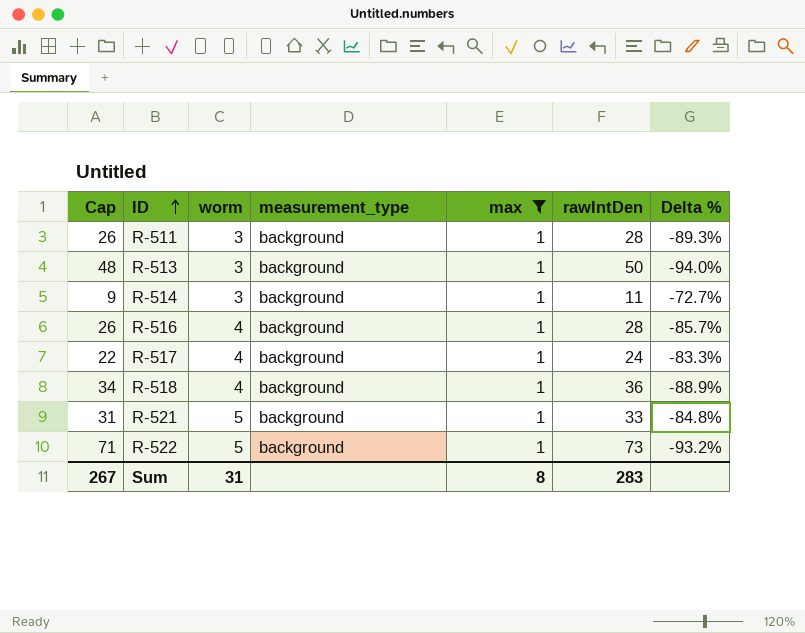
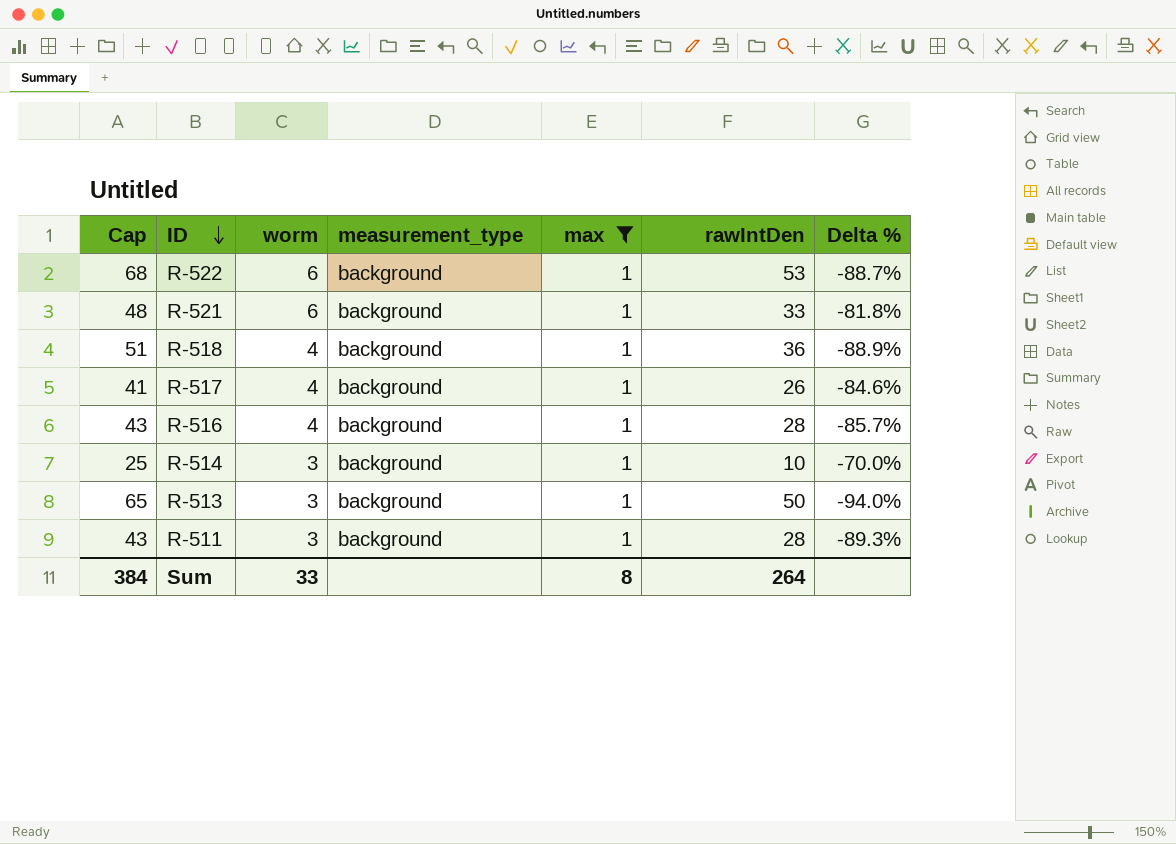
row order: ID ascending -> ID descending
column Cap | formula: [rawIntDen] - 2 -> [rawIntDen] + 15
R-522 | worm: 5 -> 6
R-522 | rawIntDen: 73 -> 53
R-522 | Delta %: -93.2% -> -88.7%
R-521 | worm: 5 -> 6
R-521 | Delta %: -84.8% -> -81.8%
R-517 | rawIntDen: 24 -> 26
R-517 | Delta %: -83.3% -> -84.6%
R-514 | rawIntDen: 11 -> 10
R-514 | Delta %: -72.7% -> -70.0%
Sum | Cap: 267 -> 384
Sum | worm: 31 -> 33
Sum | rawIntDen: 283 -> 264

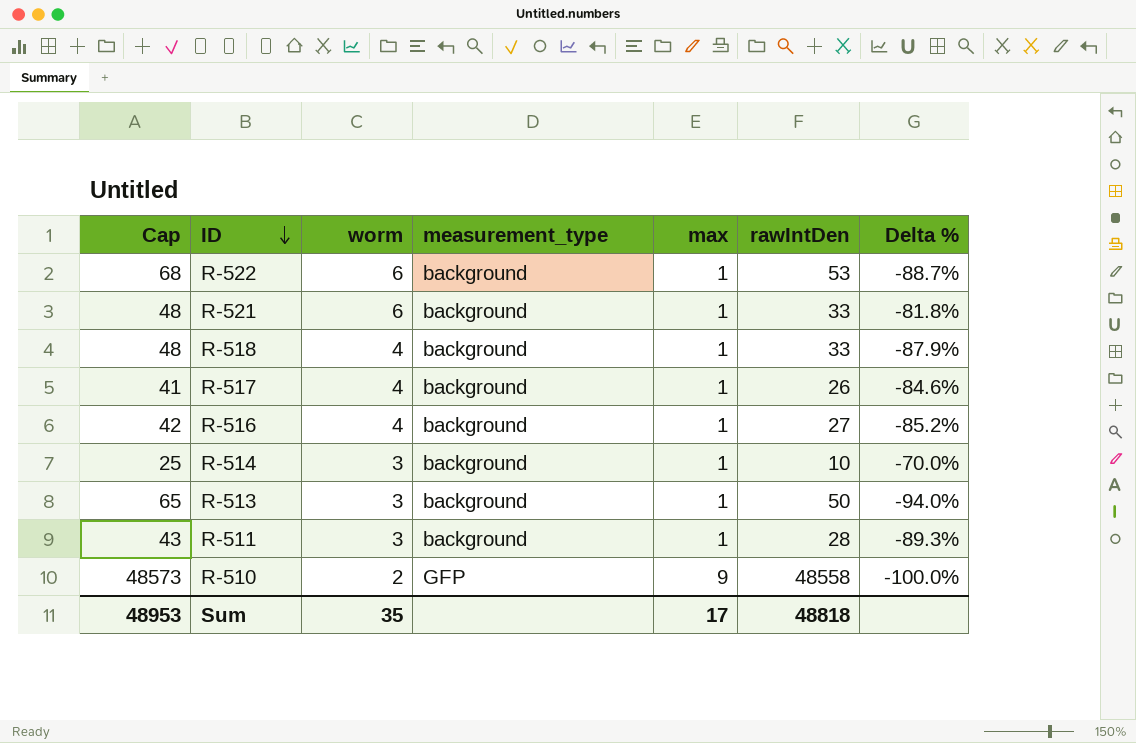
filter: max = 1 -> none
R-518 | Cap: 51 -> 48
R-518 | rawIntDen: 36 -> 33
R-518 | Delta %: -88.9% -> -87.9%
R-516 | Cap: 43 -> 42
R-516 | rawIntDen: 28 -> 27
R-516 | Delta %: -85.7% -> -85.2%
Sum | Cap: 384 -> 48953
Sum | worm: 33 -> 35
Sum | max: 8 -> 17
Sum | rawIntDen: 264 -> 48818

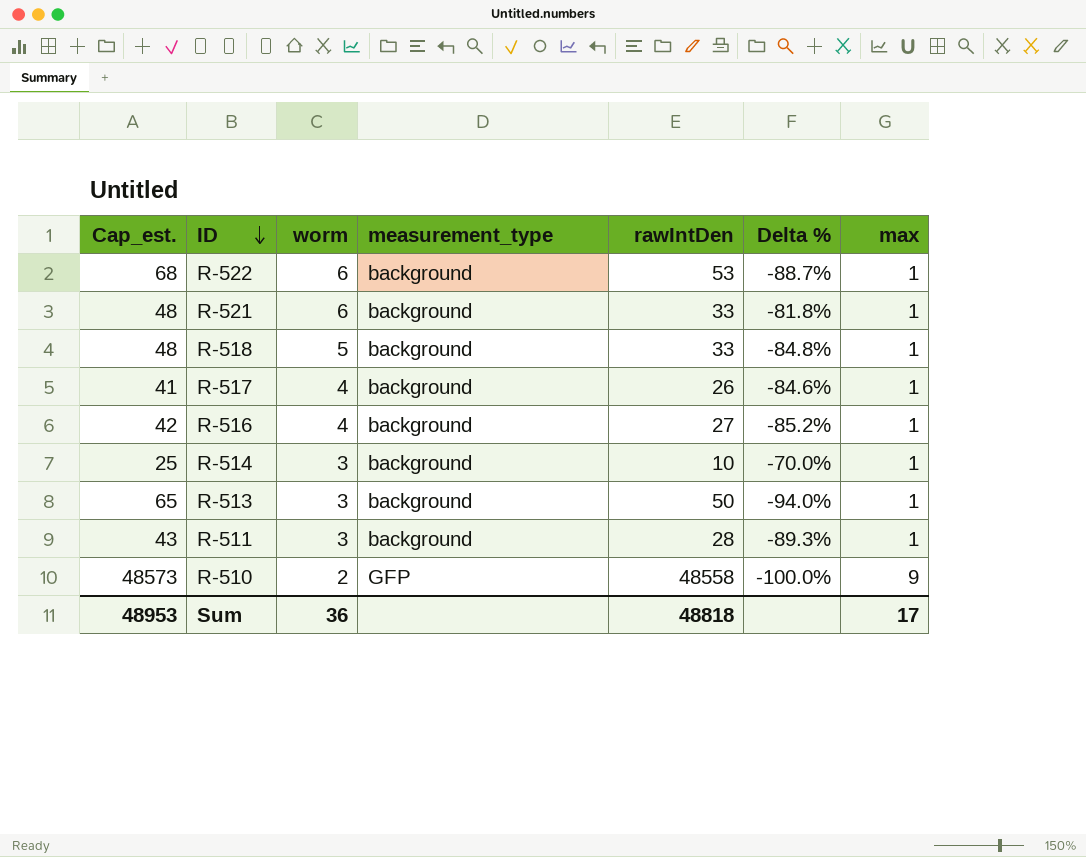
column name: Cap -> Cap_est.
column max | position: 5 -> 7
R-518 | worm: 4 -> 5
R-518 | Delta %: -87.9% -> -84.8%
Sum | worm: 35 -> 36

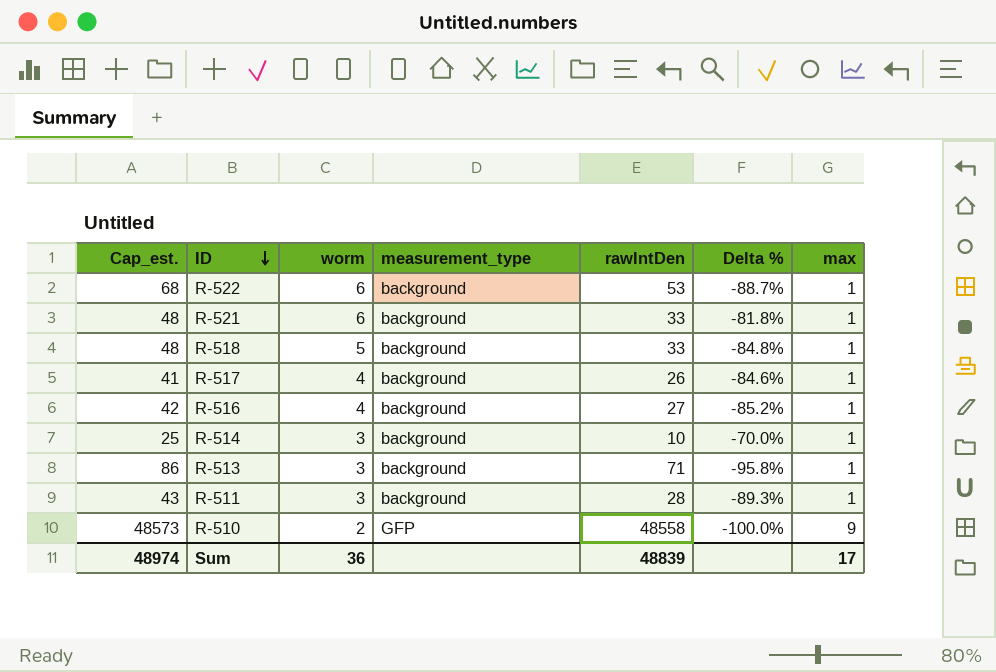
R-513 | Cap_est.: 65 -> 86
R-513 | rawIntDen: 50 -> 71
R-513 | Delta %: -94.0% -> -95.8%
Sum | Cap_est.: 48953 -> 48974
Sum | rawIntDen: 48818 -> 48839

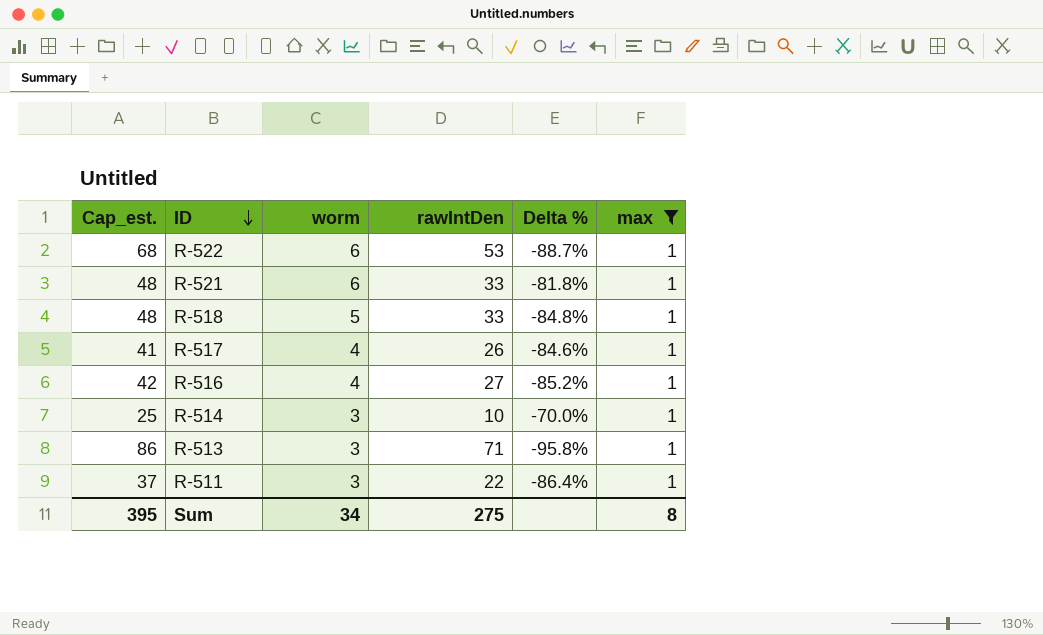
filter: none -> max = 1
column measurement_type | position: 4 -> none
R-511 | Cap_est.: 43 -> 37
R-511 | rawIntDen: 28 -> 22
R-511 | Delta %: -89.3% -> -86.4%
Sum | Cap_est.: 48974 -> 395
Sum | worm: 36 -> 34
Sum | rawIntDen: 48839 -> 275
Sum | max: 17 -> 8

